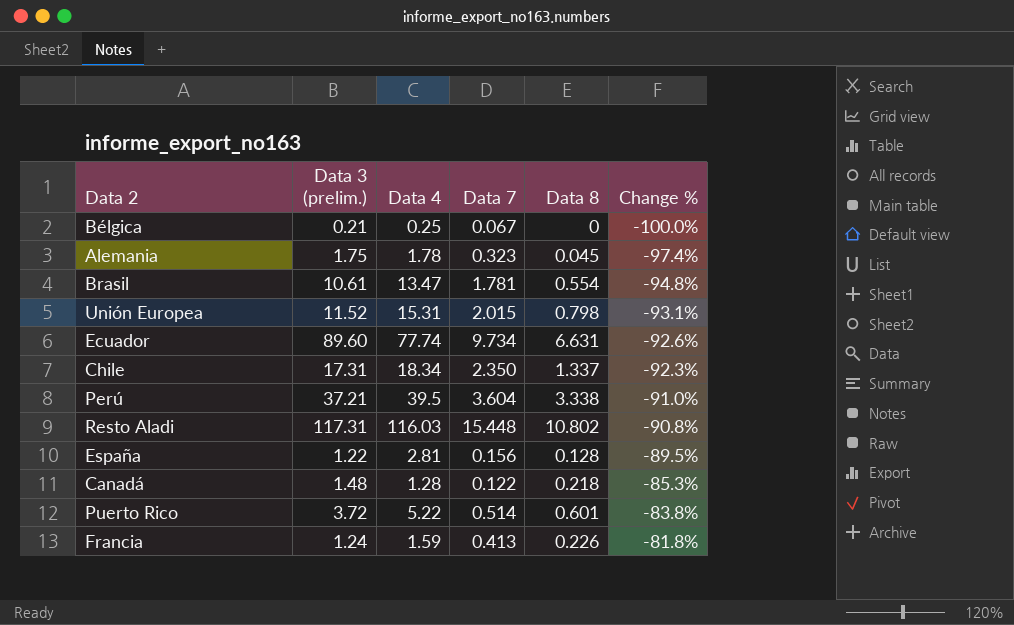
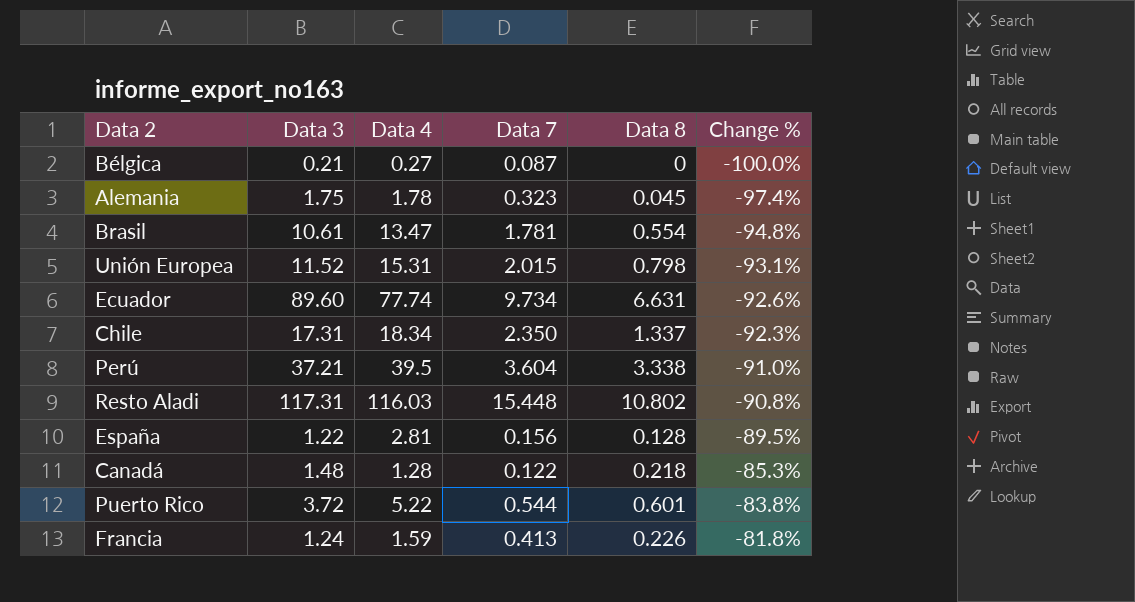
column name: Data 3 (prelim.) -> Data 3
Bélgica | Data 4: 0.25 -> 0.27
Bélgica | Data 7: 0.067 -> 0.087
Puerto Rico | Data 7: 0.514 -> 0.544

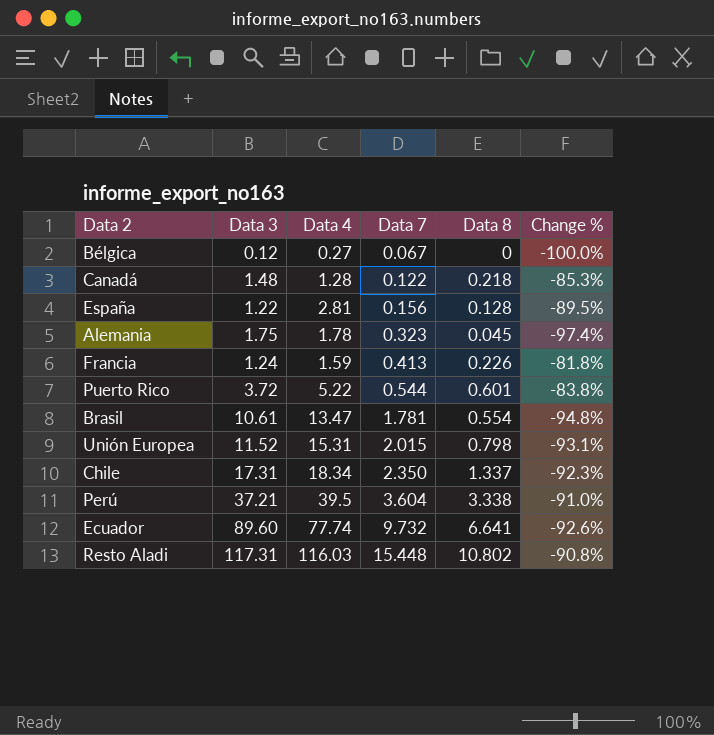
row order: Change % ascending -> Data 7 ascending
Bélgica | Data 3: 0.21 -> 0.12
Bélgica | Data 7: 0.087 -> 0.067
Ecuador | Data 7: 9.734 -> 9.732
Ecuador | Data 8: 6.631 -> 6.641

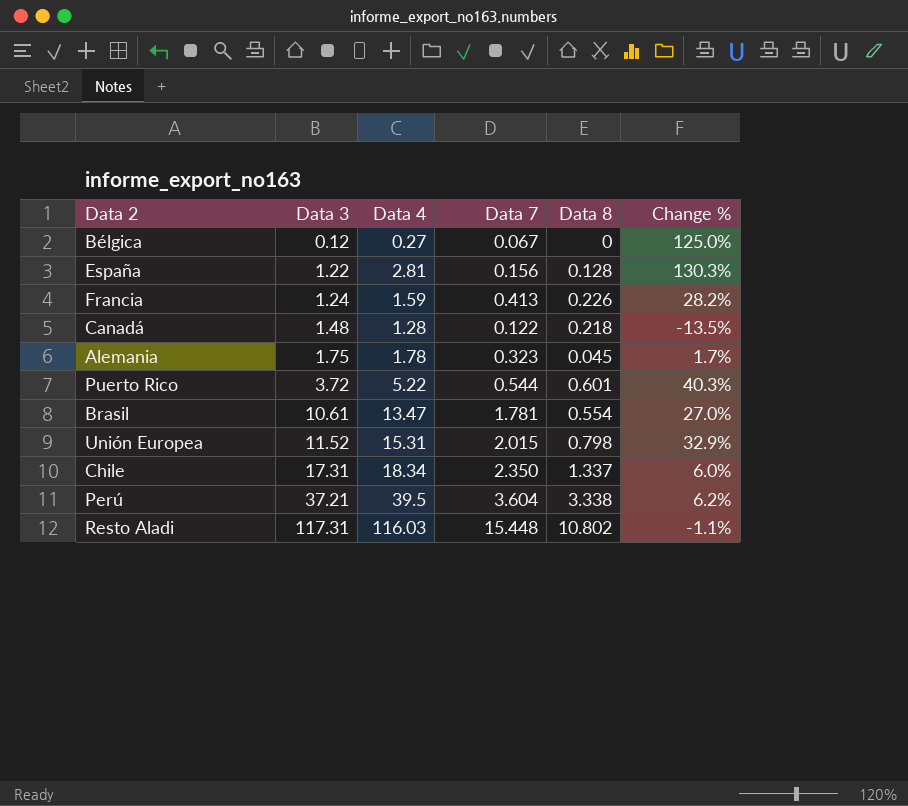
row order: Data 7 ascending -> Data 3 ascending
column Change % | formula: ([Data 8] - [Data 3]) / [Data 3] -> ([Data 4] - [Data 3]) / [Data 3]
row Ecuador: 89.60 | 77.74 | 9.732 | 6.641 | -92.6% -> none

